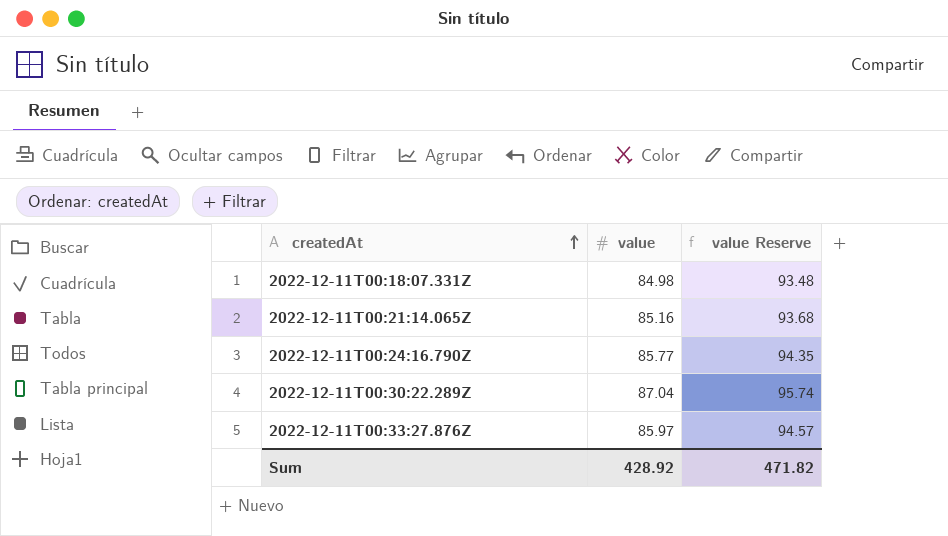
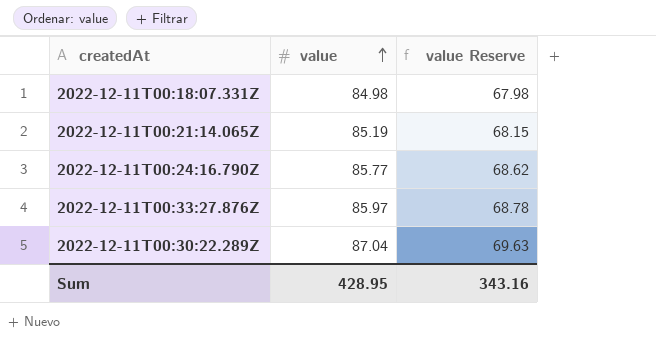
row order: createdAt ascending -> value ascending
column value Reserve | formula: [value] * 1.1 -> [value] * 0.8
2022-12-11T00:21:14.065Z | value: 85.16 -> 85.19
Sum | value: 428.92 -> 428.95
Sum | value Reserve: 471.82 -> 343.16

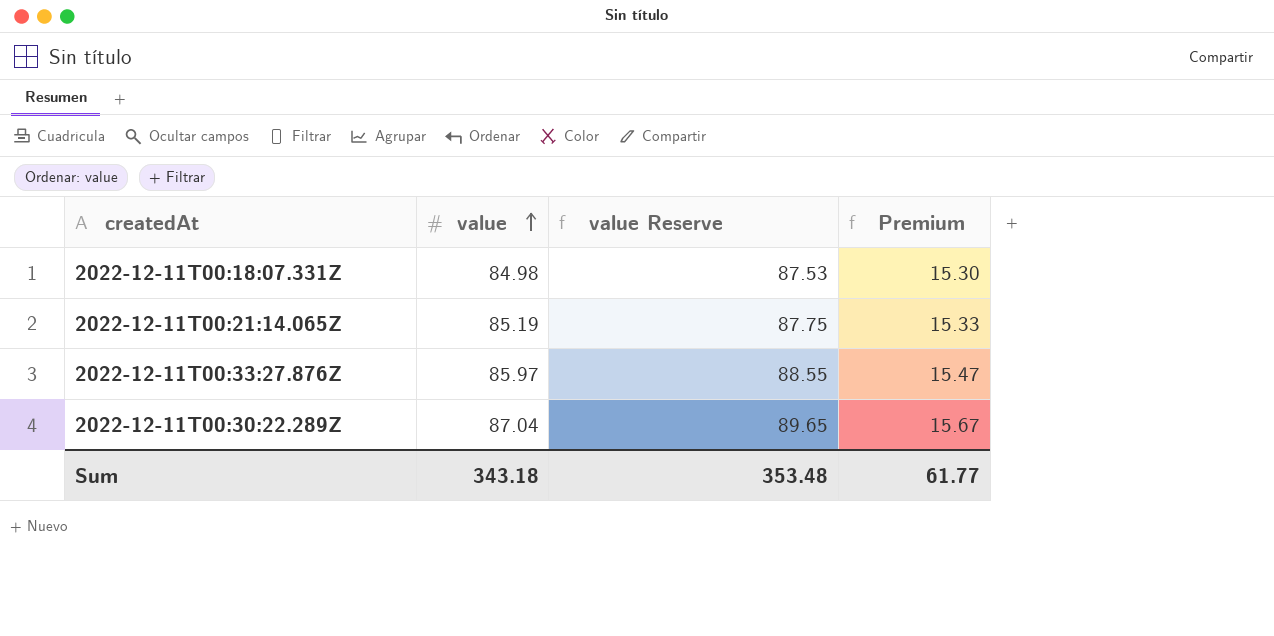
column value Reserve | formula: [value] * 0.8 -> [value] * 1.03
column Premium | formula: none -> [value] * 0.18
row 2022-12-11T00:24:16.790Z: 85.77 | 68.62 -> none
Sum | value: 428.95 -> 343.18
Sum | value Reserve: 343.16 -> 353.48

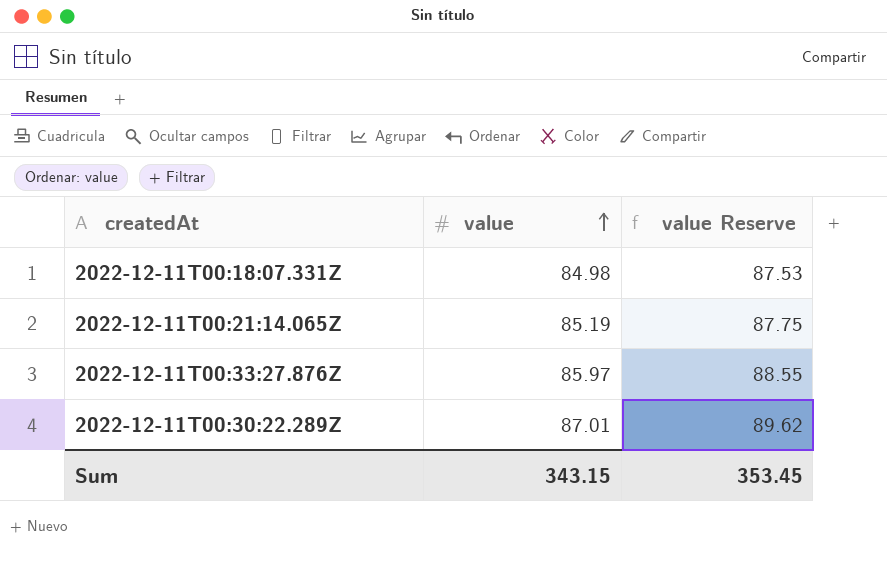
column Premium | formula: [value] * 0.18 -> none
2022-12-11T00:30:22.289Z | value: 87.04 -> 87.01
2022-12-11T00:30:22.289Z | value Reserve: 89.65 -> 89.62
Sum | value: 343.18 -> 343.15
Sum | value Reserve: 353.48 -> 353.45

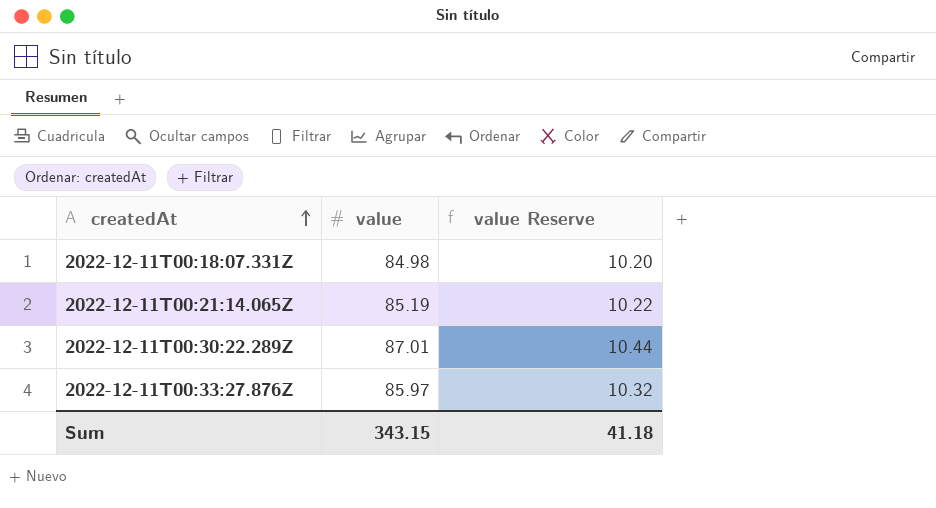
row order: value ascending -> createdAt ascending
column value Reserve | formula: [value] * 1.03 -> [value] * 0.12
Sum | value Reserve: 353.45 -> 41.18

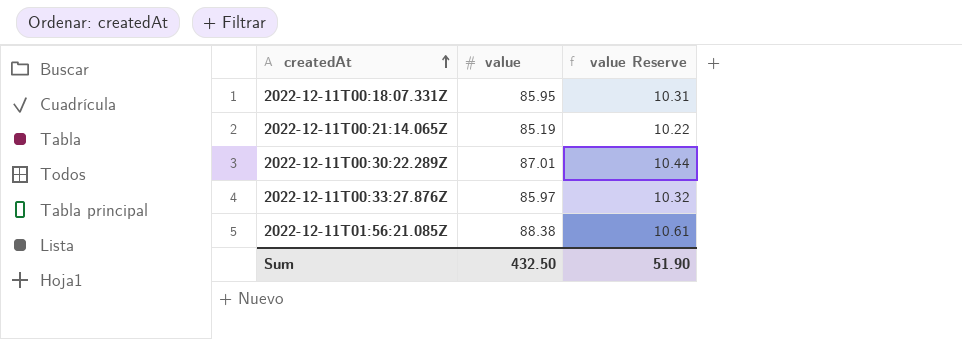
2022-12-11T00:18:07.331Z | value: 84.98 -> 85.95
2022-12-11T00:18:07.331Z | value Reserve: 10.20 -> 10.31
row 2022-12-11T01:56:21.085Z: none -> 88.38 | 10.61
Sum | value: 343.15 -> 432.50
Sum | value Reserve: 41.18 -> 51.90

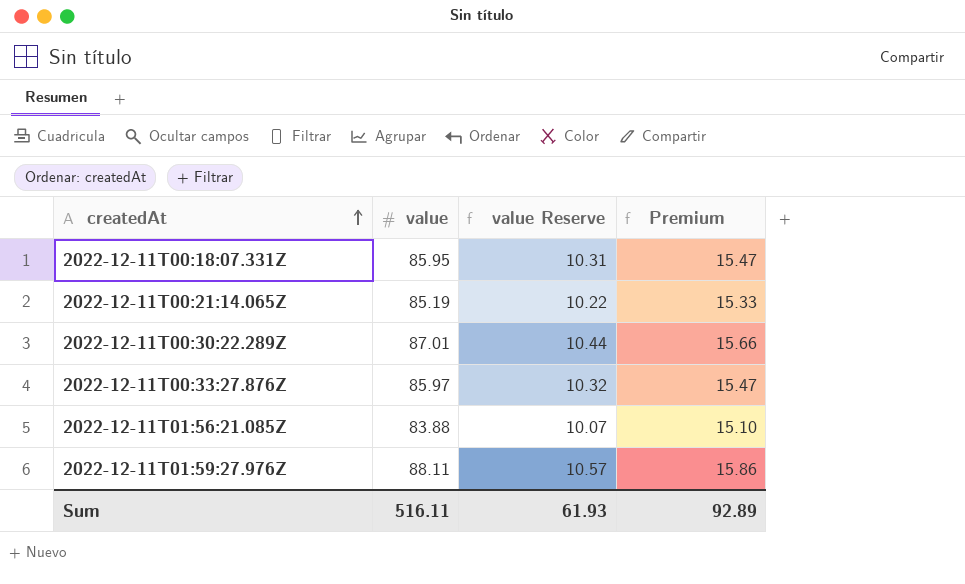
column Premium | formula: none -> [value] * 0.18
2022-12-11T01:56:21.085Z | value: 88.38 -> 83.88
2022-12-11T01:56:21.085Z | value Reserve: 10.61 -> 10.07
row 2022-12-11T01:59:27.976Z: none -> 88.11 | 10.57 | 15.86
Sum | value: 432.50 -> 516.11
Sum | value Reserve: 51.90 -> 61.93

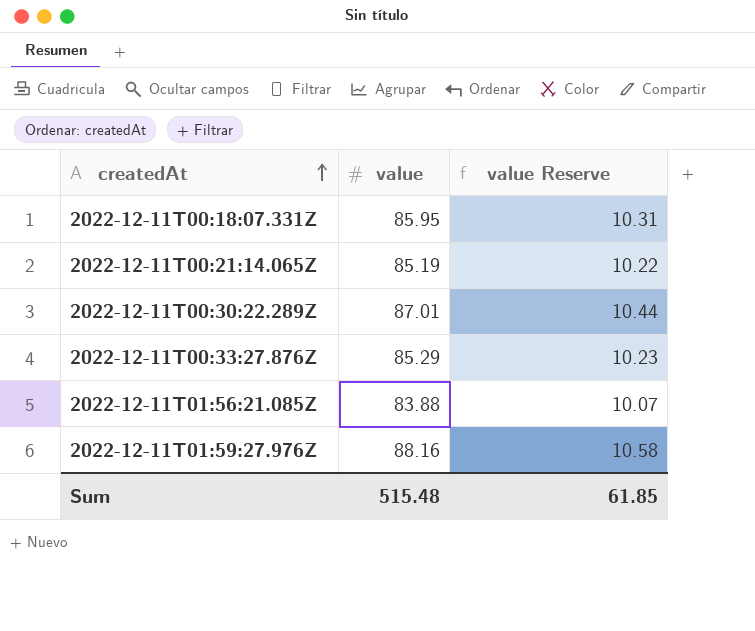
column Premium | formula: [value] * 0.18 -> none
2022-12-11T00:33:27.876Z | value: 85.97 -> 85.29
2022-12-11T00:33:27.876Z | value Reserve: 10.32 -> 10.23
2022-12-11T01:59:27.976Z | value: 88.11 -> 88.16
2022-12-11T01:59:27.976Z | value Reserve: 10.57 -> 10.58
Sum | value: 516.11 -> 515.48
Sum | value Reserve: 61.93 -> 61.85

